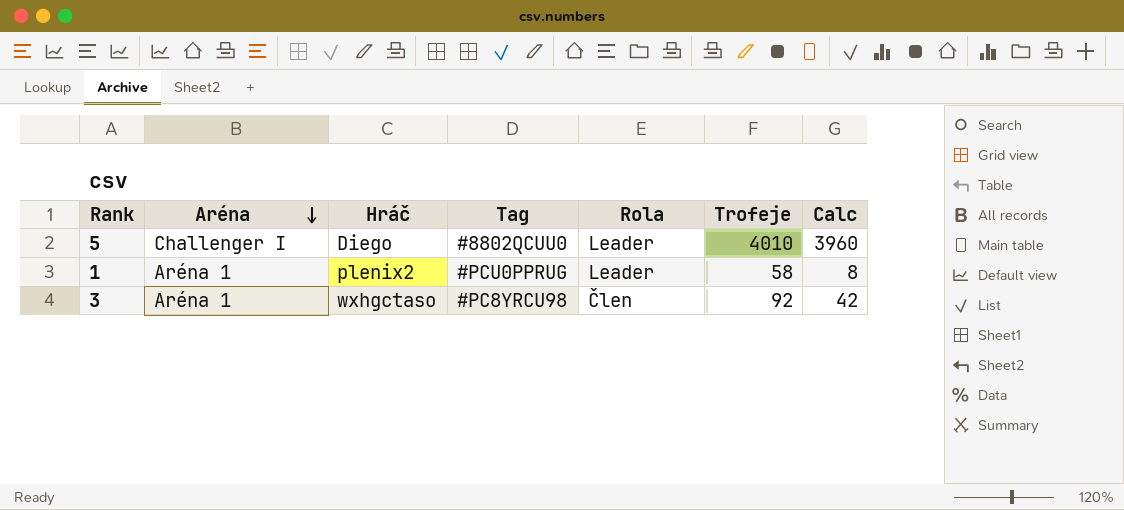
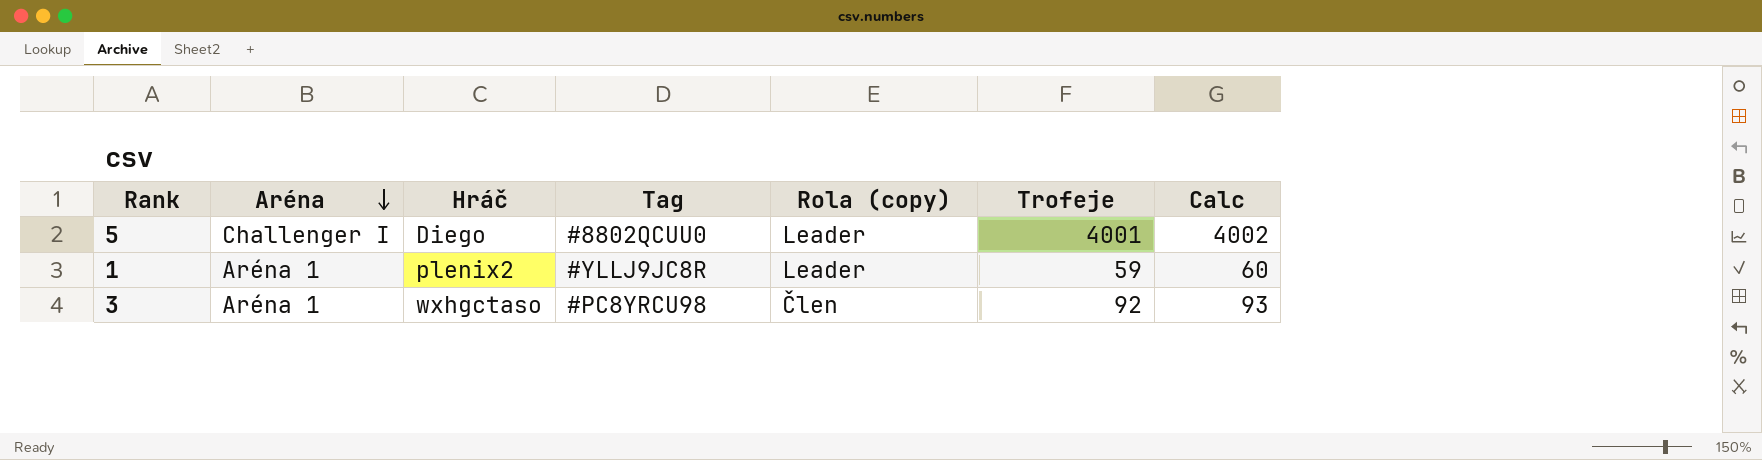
column name: Rola -> Rola (copy)
column Calc | formula: [Trofeje] - 50 -> [Trofeje] + 1
5 | Trofeje: 4010 -> 4001
1 | Tag: #PCU0PPRUG -> #YLLJ9JC8R
1 | Trofeje: 58 -> 59

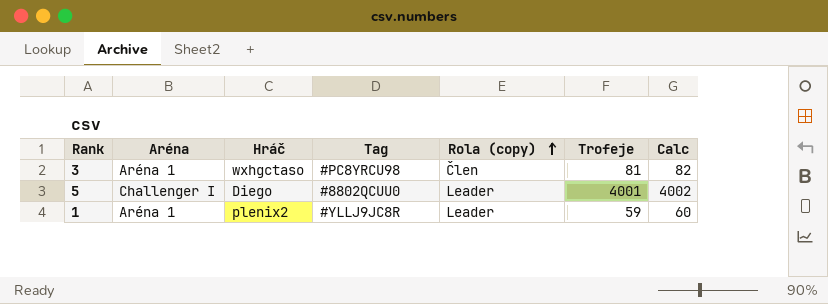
row order: Aréna descending -> Rola (copy) ascending
3 | Trofeje: 92 -> 81
3 | Calc: 93 -> 82

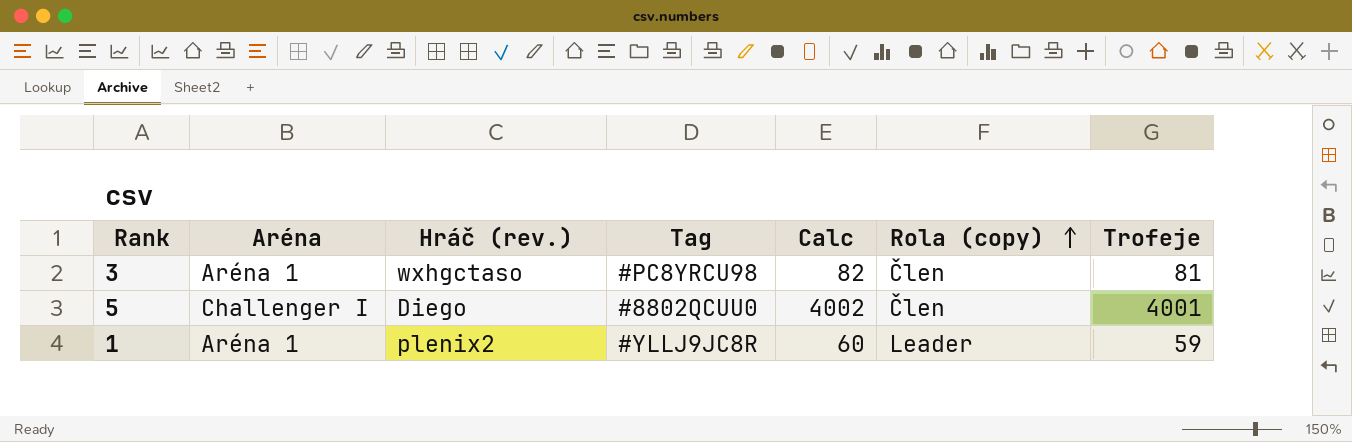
column name: Hráč -> Hráč (rev.)
column Calc | position: 7 -> 5
5 | Rola (copy): Leader -> Člen

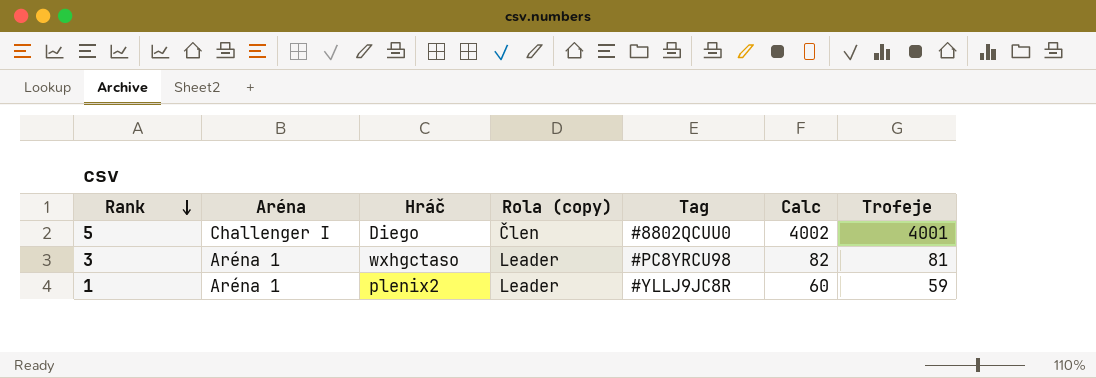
row order: Rola (copy) ascending -> Rank descending
column name: Hráč (rev.) -> Hráč
column Rola (copy) | position: 6 -> 4
3 | Rola (copy): Člen -> Leader

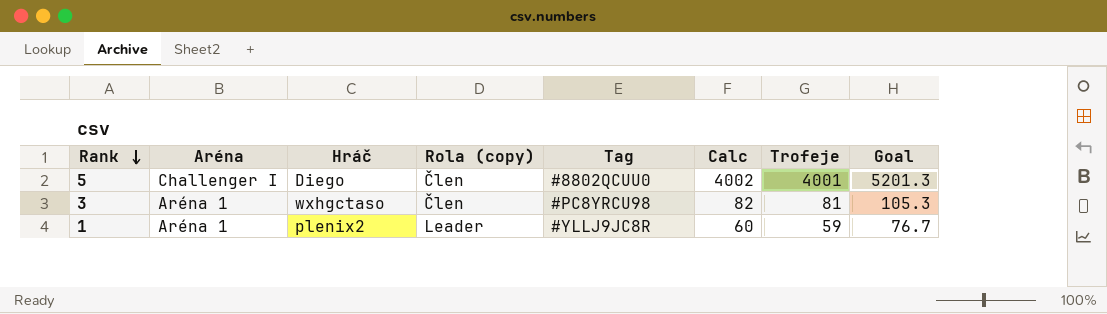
column Goal | formula: none -> [Trofeje] * 1.3
3 | Rola (copy): Leader -> Člen

